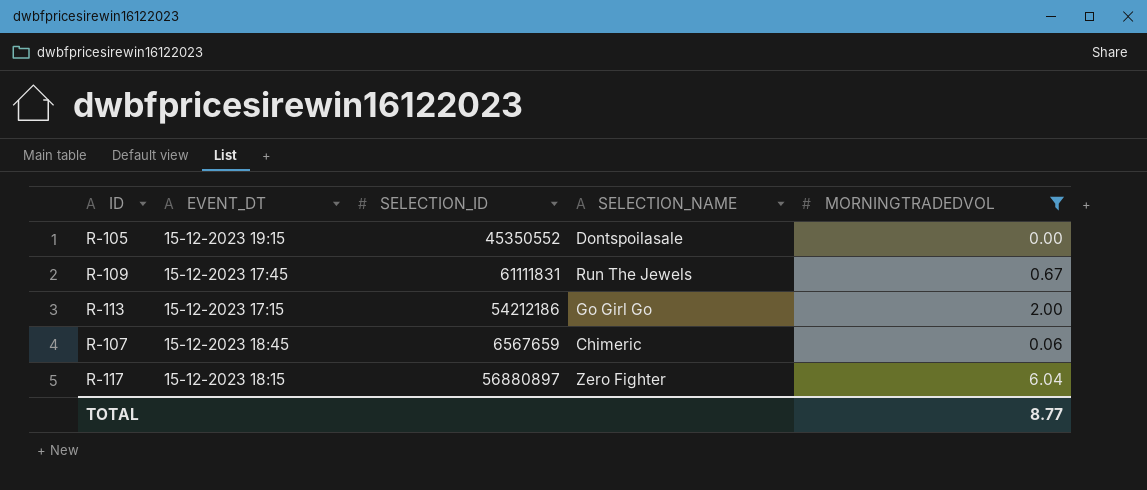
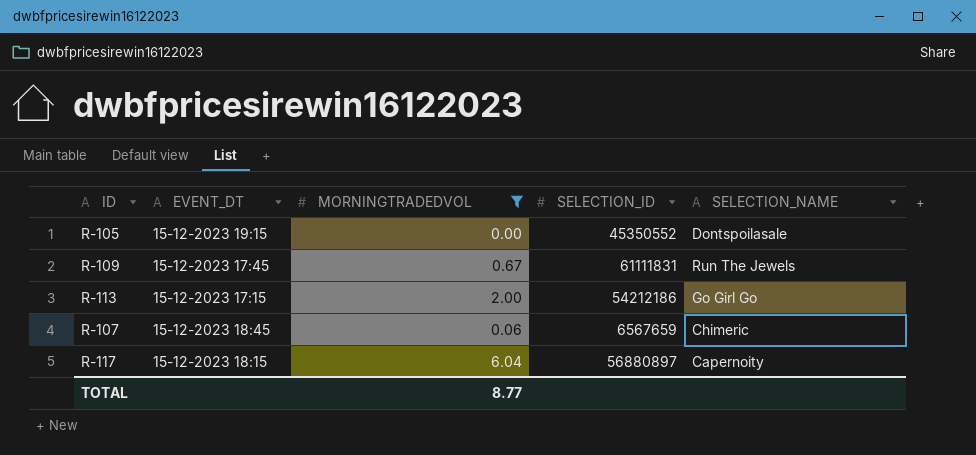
column MORNINGTRADEDVOL | position: 5 -> 3
R-117 | SELECTION_NAME: Zero Fighter -> Capernoity

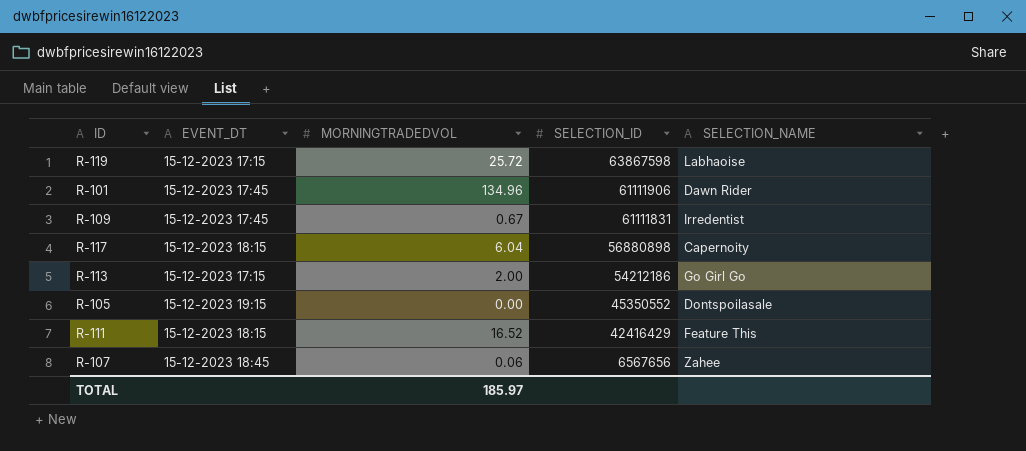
filter: MORNINGTRADEDVOL <= 6.04 -> none
row order: none -> SELECTION_ID descending
R-109 | SELECTION_NAME: Run The Jewels -> Irredentist
R-117 | SELECTION_ID: 56880897 -> 56880898
R-107 | SELECTION_ID: 6567659 -> 6567656
R-107 | SELECTION_NAME: Chimeric -> Zahee
TOTAL | MORNINGTRADEDVOL: 8.77 -> 185.97

